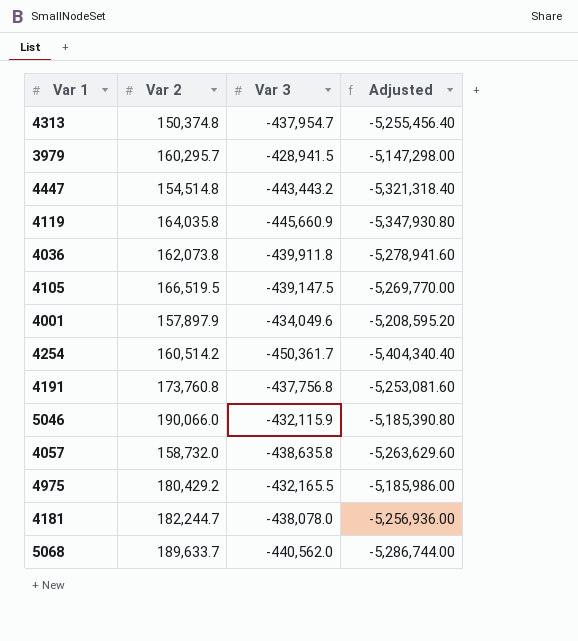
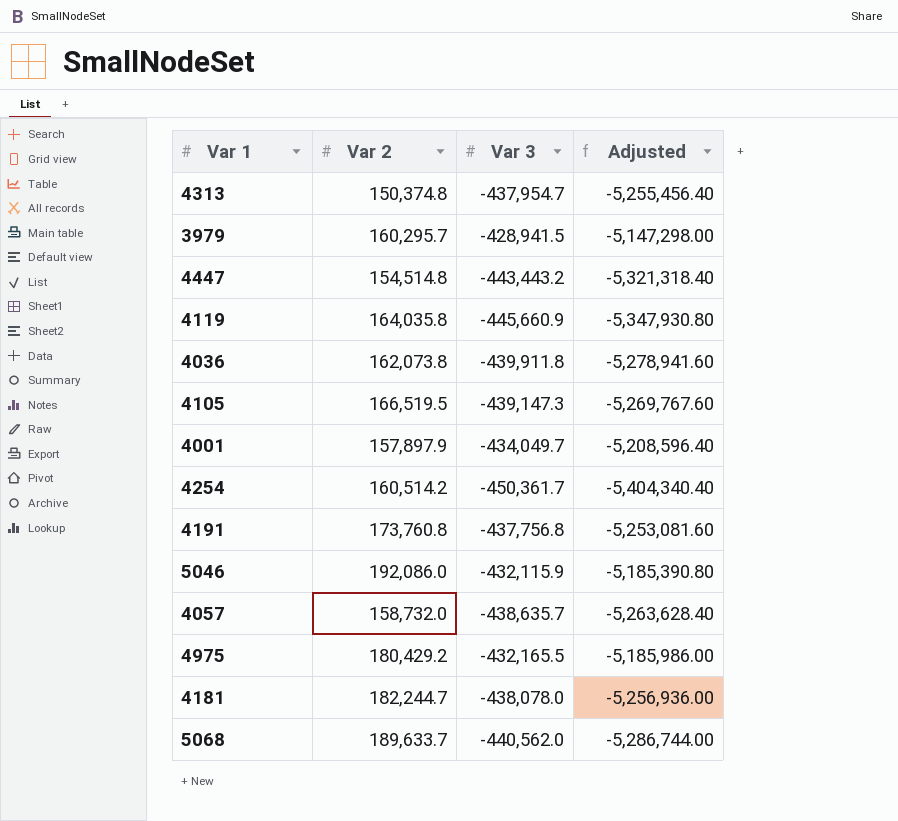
4105 | Var 3: -439,147.5 -> -439,147.3
4105 | Adjusted: -5,269,770.00 -> -5,269,767.60
4001 | Var 3: -434,049.6 -> -434,049.7
4001 | Adjusted: -5,208,595.20 -> -5,208,596.40
5046 | Var 2: 190,066.0 -> 192,086.0
4057 | Var 3: -438,635.8 -> -438,635.7
4057 | Adjusted: -5,263,629.60 -> -5,263,628.40

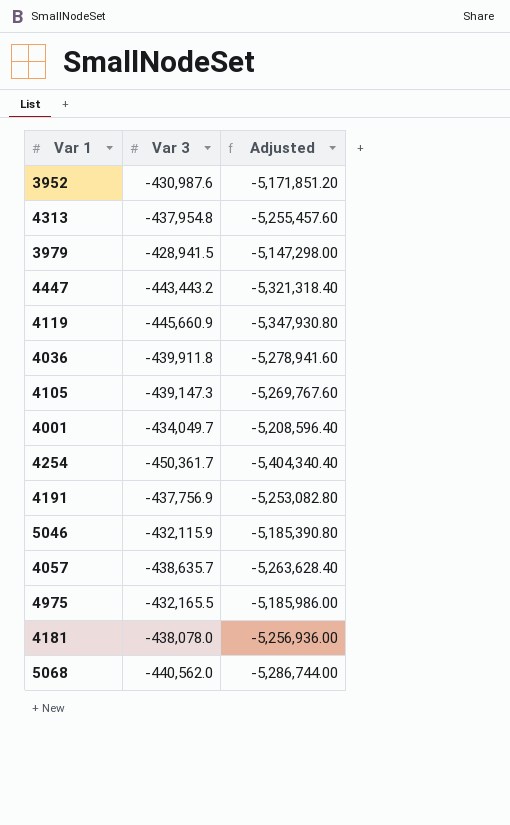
column Var 2 | position: 2 -> none
row 3952: none -> -430,987.6 | -5,171,851.20
4313 | Var 3: -437,954.7 -> -437,954.8
4313 | Adjusted: -5,255,456.40 -> -5,255,457.60
4191 | Var 3: -437,756.8 -> -437,756.9
4191 | Adjusted: -5,253,081.60 -> -5,253,082.80

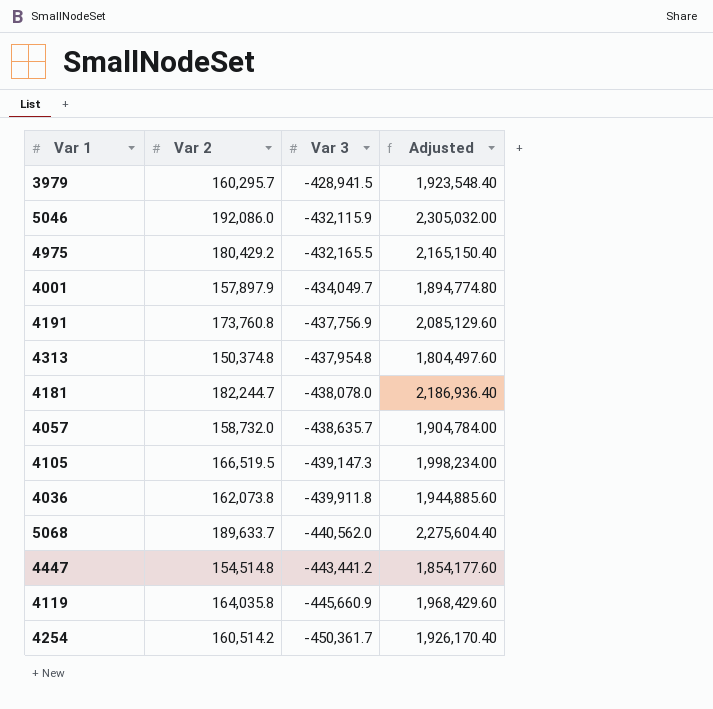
row order: none -> Var 3 descending
column Var 2 | position: none -> 2
column Adjusted | formula: [Var 3] * 12 -> [Var 2] * 12
row 3952: -430,987.6 | -5,171,851.20 -> none
4447 | Var 3: -443,443.2 -> -443,441.2

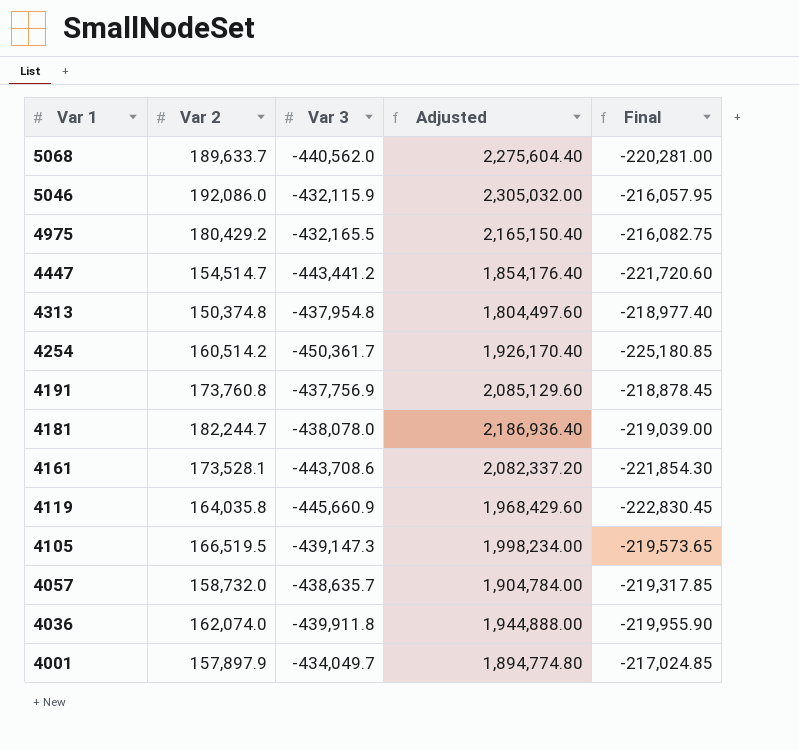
row order: Var 3 descending -> Var 1 descending
column Final | formula: none -> [Var 3] * 0.5
row 3979: 160,295.7 | -428,941.5 | 1,923,548.40 -> none
4447 | Var 2: 154,514.8 -> 154,514.7
4447 | Adjusted: 1,854,177.60 -> 1,854,176.40
row 4161: none -> 173,528.1 | -443,708.6 | 2,082,337.20 | -221,854.30
4036 | Var 2: 162,073.8 -> 162,074.0
4036 | Adjusted: 1,944,885.60 -> 1,944,888.00

